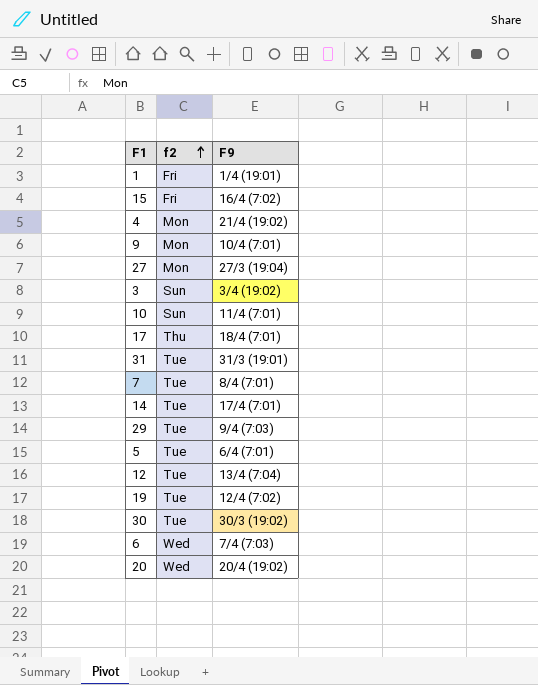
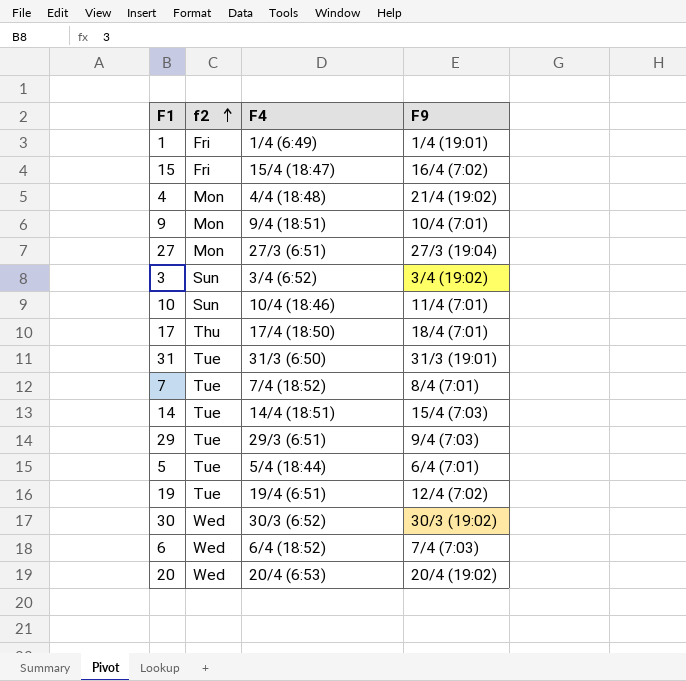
column F4 | position: none -> 3
row 12: Tue | 13/4 (7:04) -> none
14 | F9: 17/4 (7:01) -> 15/4 (7:03)
30 | f2: Tue -> Wed

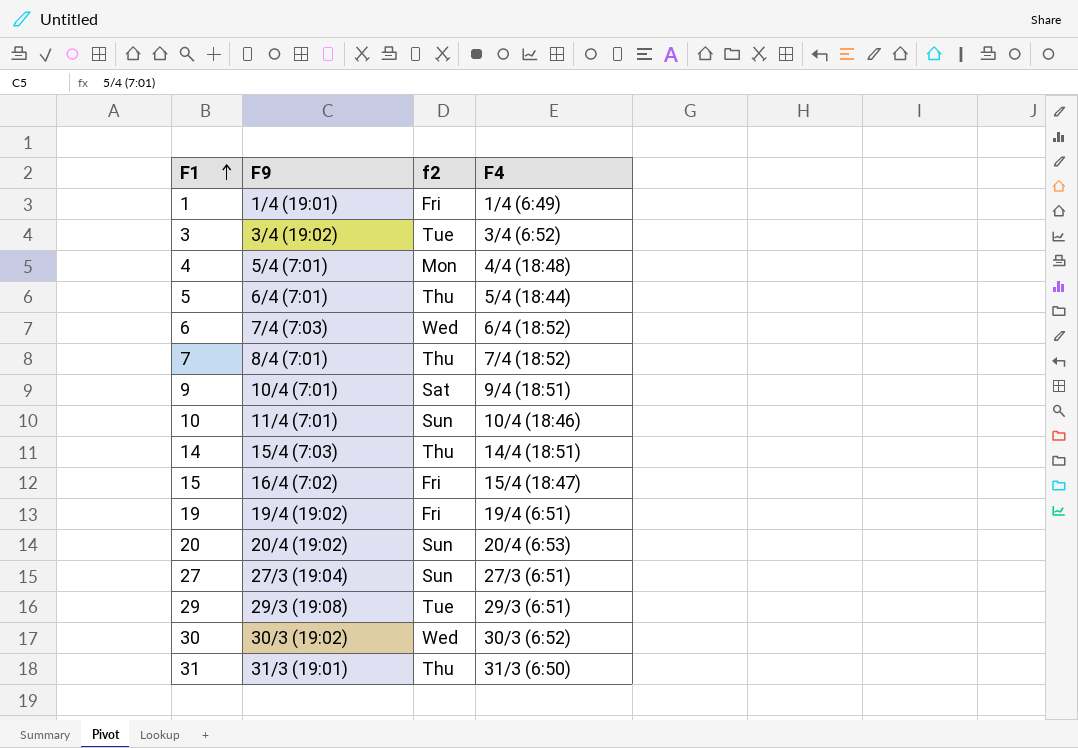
row order: f2 ascending -> F1 ascending
column F9 | position: 4 -> 2
row 17: Thu | 17/4 (18:50) | 18/4 (7:01) -> none
3 | f2: Sun -> Tue
4 | F9: 21/4 (19:02) -> 5/4 (7:01)
5 | f2: Tue -> Thu
7 | f2: Tue -> Thu
9 | f2: Mon -> Sat
14 | f2: Tue -> Thu
19 | F9: 12/4 (7:02) -> 19/4 (19:02)
19 | f2: Tue -> Fri
20 | f2: Wed -> Sun
27 | f2: Mon -> Sun
29 | F9: 9/4 (7:03) -> 29/3 (19:08)
31 | f2: Tue -> Thu

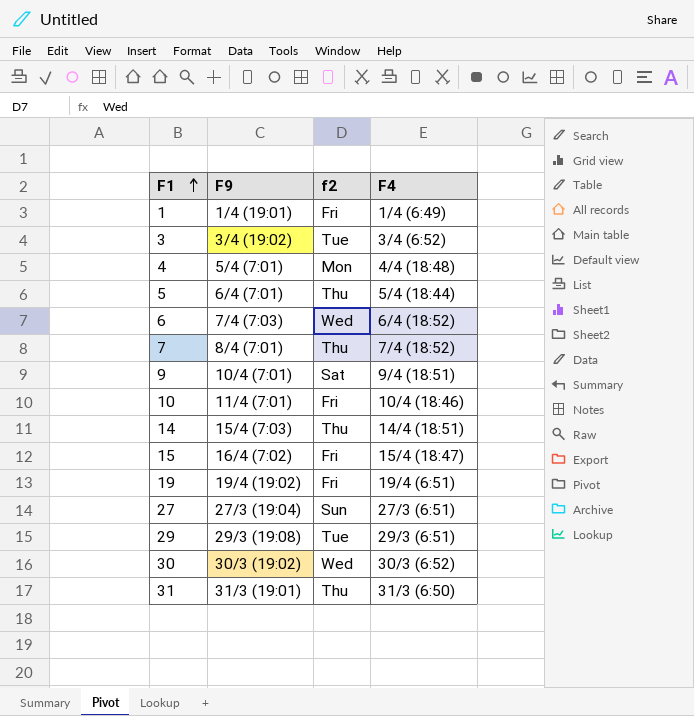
row 20: 20/4 (19:02) | Sun | 20/4 (6:53) -> none
10 | f2: Sun -> Fri

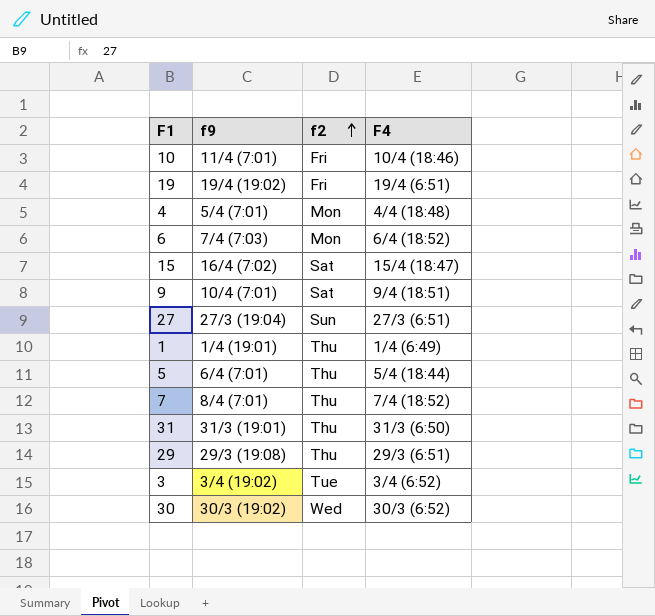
row order: F1 ascending -> f2 ascending
column name: F9 -> f9
row 14: 15/4 (7:03) | Thu | 14/4 (18:51) -> none
6 | f2: Wed -> Mon
15 | f2: Fri -> Sat
1 | f2: Fri -> Thu
29 | f2: Tue -> Thu

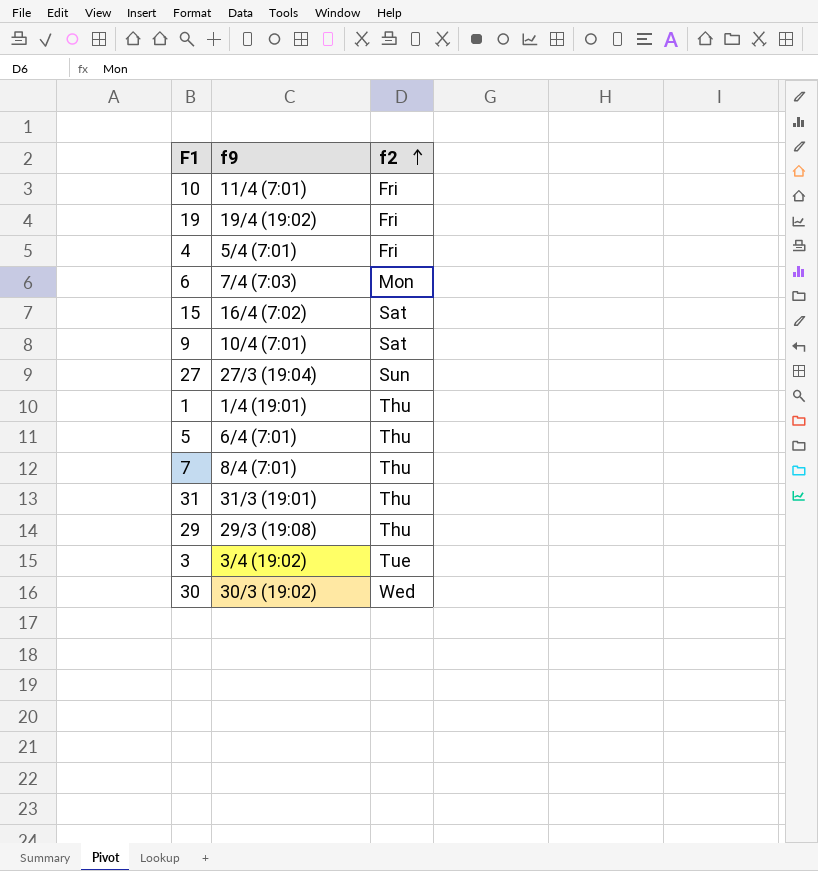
column F4 | position: 4 -> none
4 | f2: Mon -> Fri

